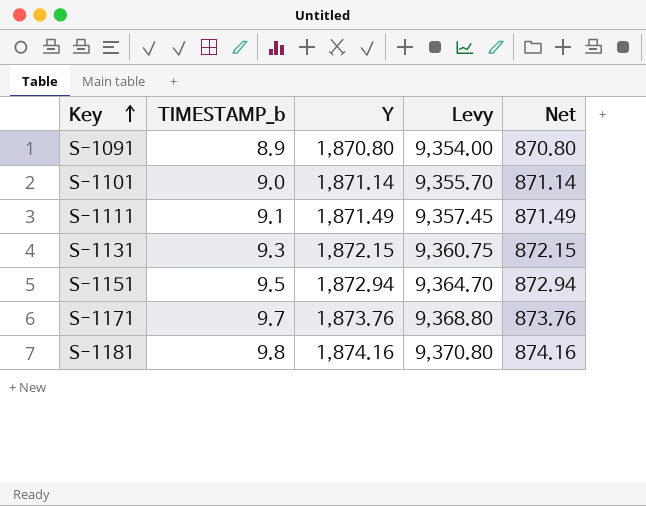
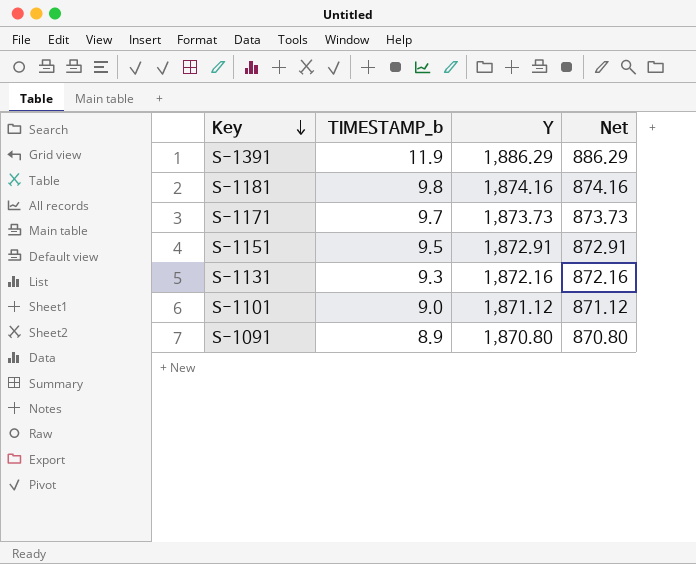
row order: Key ascending -> Key descending
column Levy | formula: [Y] * 5 -> none
row S-1111: 9.1 | 1,871.49 | 9,357.45 | 871.49 -> none
row S-1391: none -> 11.9 | 1,886.29 | 886.29
S-1171 | Y: 1,873.76 -> 1,873.73
S-1171 | Net: 873.76 -> 873.73
S-1151 | Y: 1,872.94 -> 1,872.91
S-1151 | Net: 872.94 -> 872.91
S-1131 | Y: 1,872.15 -> 1,872.16
S-1131 | Net: 872.15 -> 872.16
S-1101 | Y: 1,871.14 -> 1,871.12
S-1101 | Net: 871.14 -> 871.12

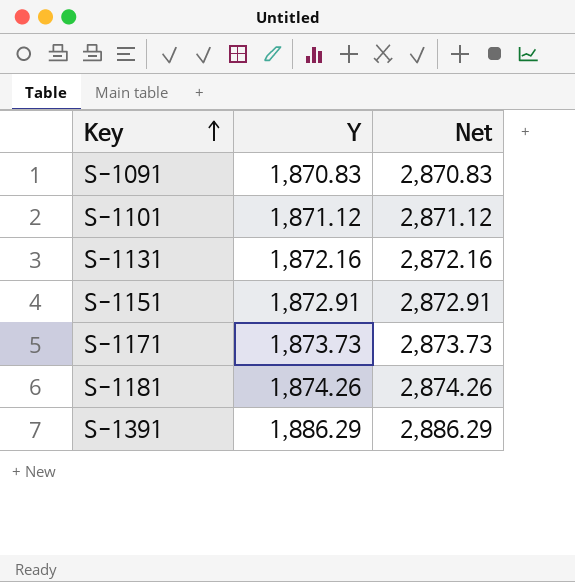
row order: Key descending -> Key ascending
column TIMESTAMP_b | position: 2 -> none
column Net | formula: [Y] - 1000 -> [Y] + 1000
S-1091 | Y: 1,870.80 -> 1,870.83
S-1181 | Y: 1,874.16 -> 1,874.26

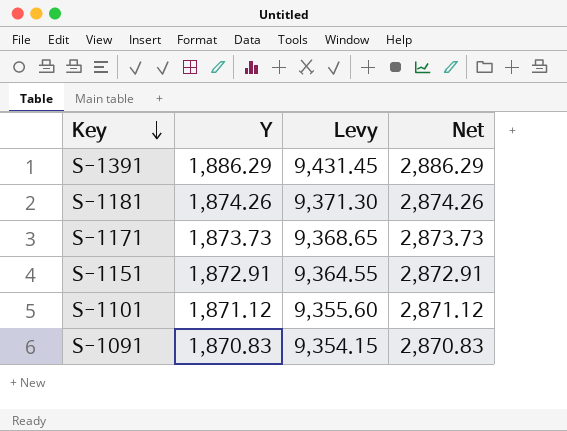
row order: Key ascending -> Key descending
column Levy | formula: none -> [Y] * 5
row S-1131: 1,872.16 | 2,872.16 -> none

